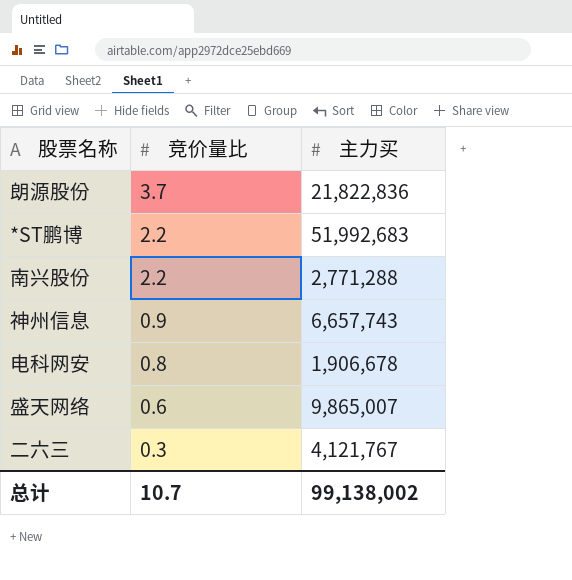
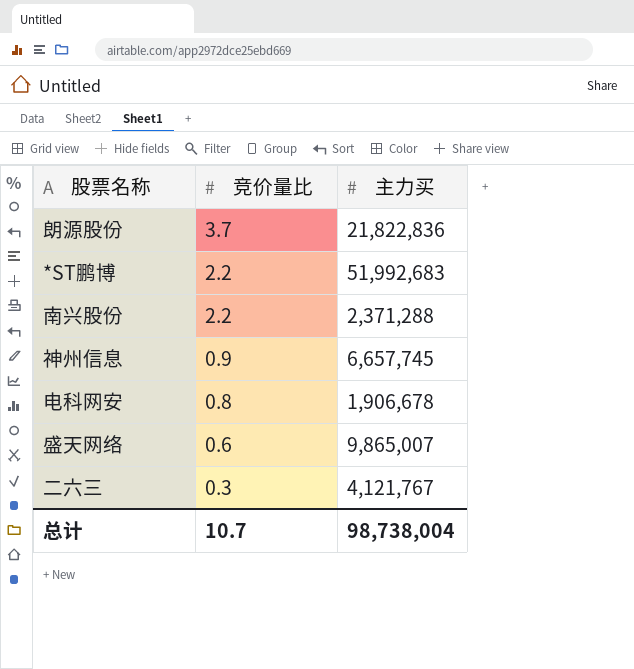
南兴股份 | 主力买: 2,771,288 -> 2,371,288
神州信息 | 主力买: 6,657,743 -> 6,657,745
总计 | 主力买: 99,138,002 -> 98,738,004

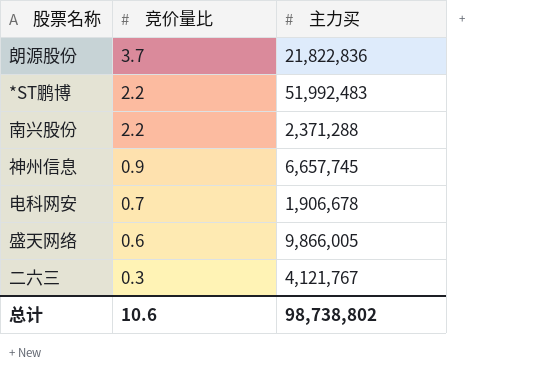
*ST鹏博 | 主力买: 51,992,683 -> 51,992,483
电科网安 | 竞价量比: 0.8 -> 0.7
盛天网络 | 主力买: 9,865,007 -> 9,866,005
总计 | 竞价量比: 10.7 -> 10.6
总计 | 主力买: 98,738,004 -> 98,738,802

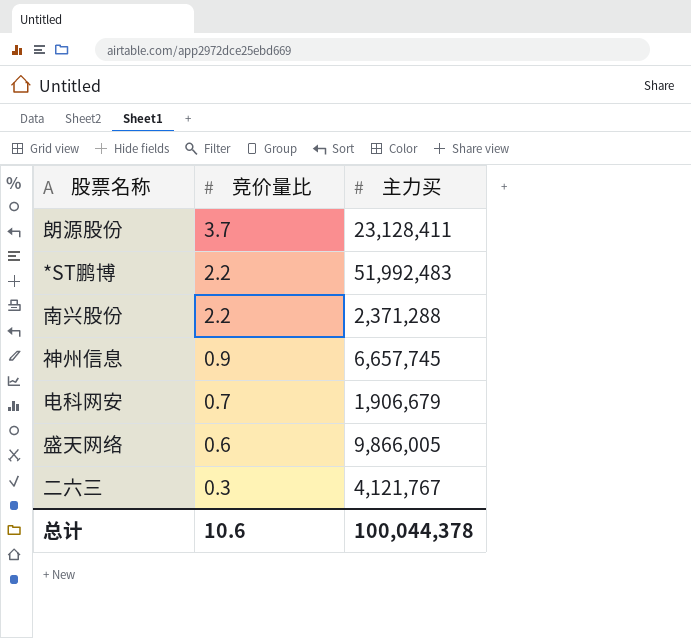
朗源股份 | 主力买: 21,822,836 -> 23,128,411
电科网安 | 主力买: 1,906,678 -> 1,906,679
总计 | 主力买: 98,738,802 -> 100,044,378

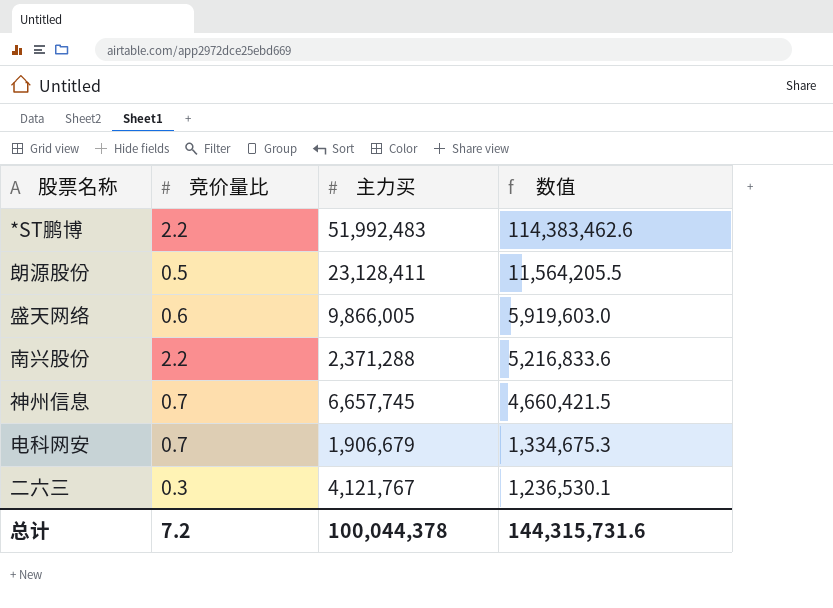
row order: 竞价量比 descending -> 数值 descending
column 数值 | formula: none -> [竞价量比] * [主力买]
朗源股份 | 竞价量比: 3.7 -> 0.5
神州信息 | 竞价量比: 0.9 -> 0.7
总计 | 竞价量比: 10.6 -> 7.2

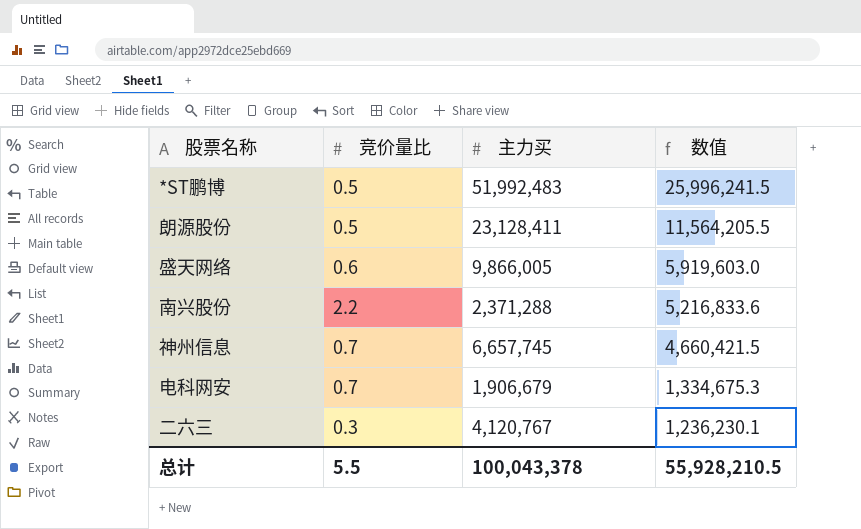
*ST鹏博 | 竞价量比: 2.2 -> 0.5
*ST鹏博 | 数值: 114,383,462.6 -> 25,996,241.5
二六三 | 主力买: 4,121,767 -> 4,120,767
二六三 | 数值: 1,236,530.1 -> 1,236,230.1
总计 | 竞价量比: 7.2 -> 5.5
总计 | 主力买: 100,044,378 -> 100,043,378
总计 | 数值: 144,315,731.6 -> 55,928,210.5

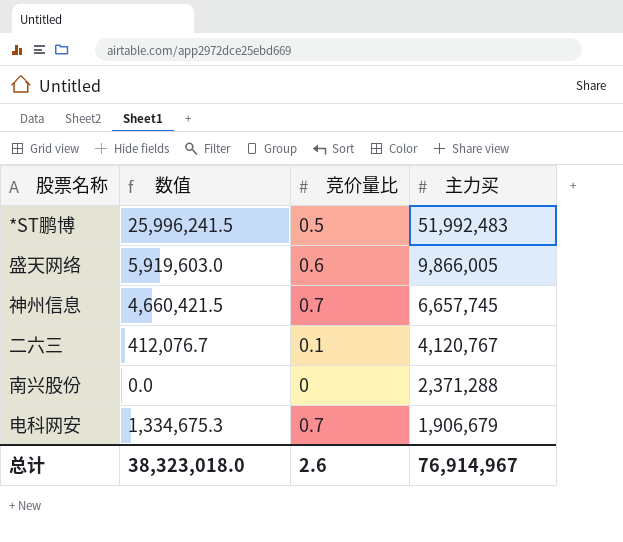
row order: 数值 descending -> 主力买 descending
column 数值 | position: 4 -> 2
row 朗源股份: 0.5 | 23,128,411 | 11,564,205.5 -> none
二六三 | 数值: 1,236,230.1 -> 412,076.7
二六三 | 竞价量比: 0.3 -> 0.1
南兴股份 | 数值: 5,216,833.6 -> 0.0
南兴股份 | 竞价量比: 2.2 -> 0
总计 | 数值: 55,928,210.5 -> 38,323,018.0
总计 | 竞价量比: 5.5 -> 2.6
总计 | 主力买: 100,043,378 -> 76,914,967

